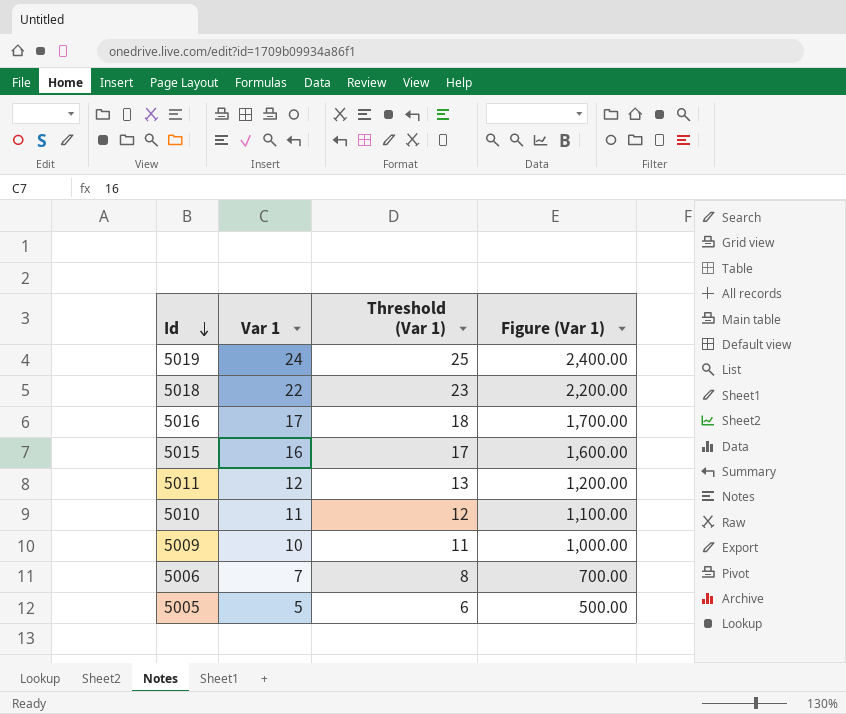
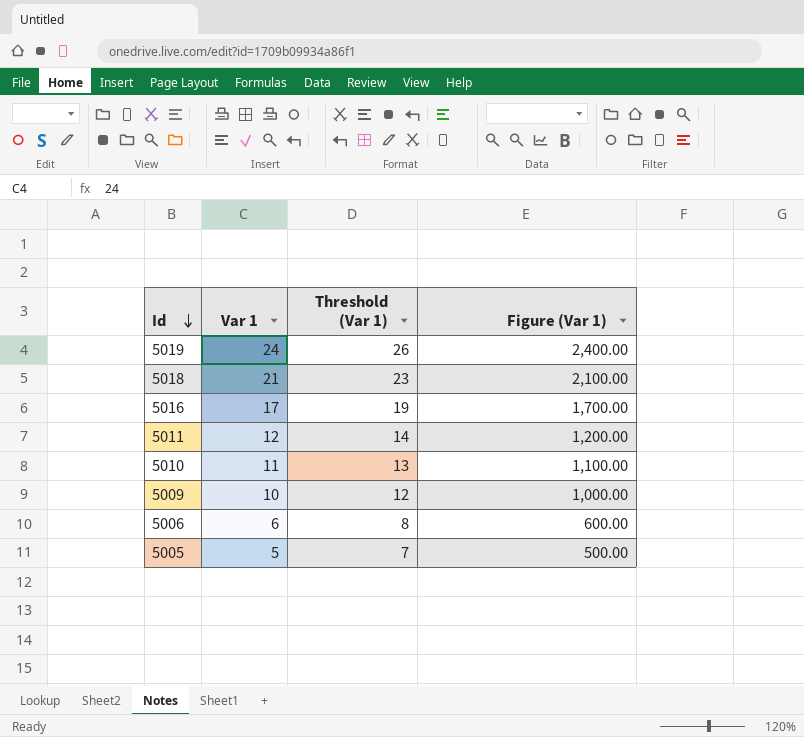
column Threshold (Var 1) | formula: [Var 1] + 1 -> [Var 1] + 2
row 5015: 16 | 17 | 1,600.00 -> none
5018 | Var 1: 22 -> 21
5018 | Figure (Var 1): 2,200.00 -> 2,100.00
5006 | Var 1: 7 -> 6
5006 | Figure (Var 1): 700.00 -> 600.00

